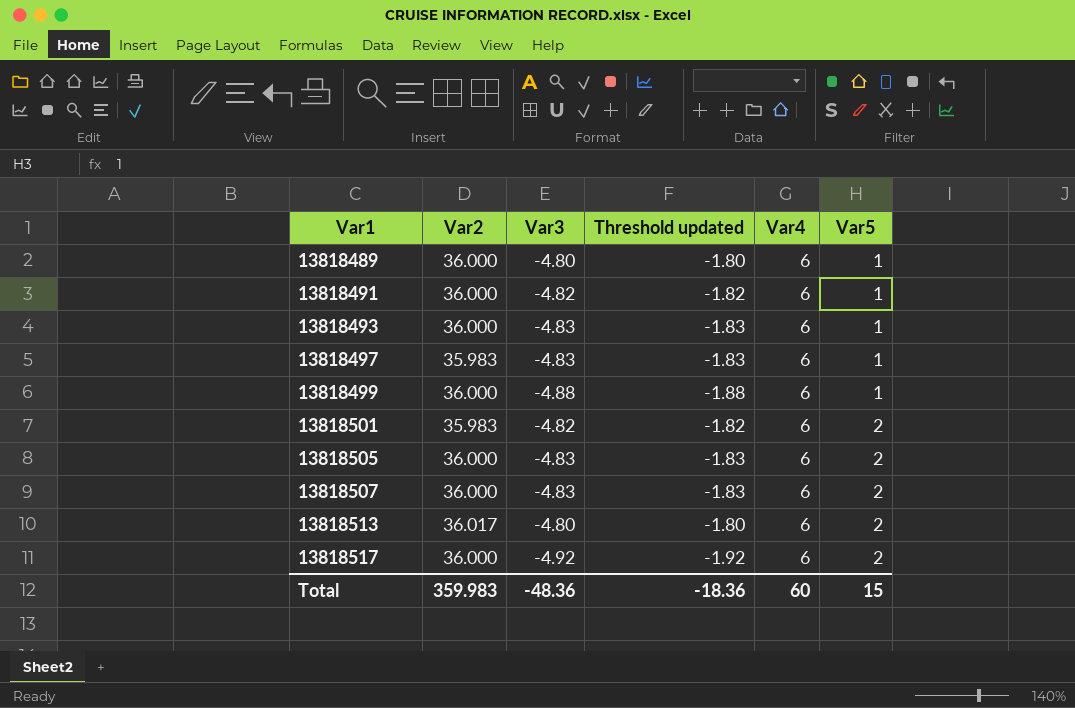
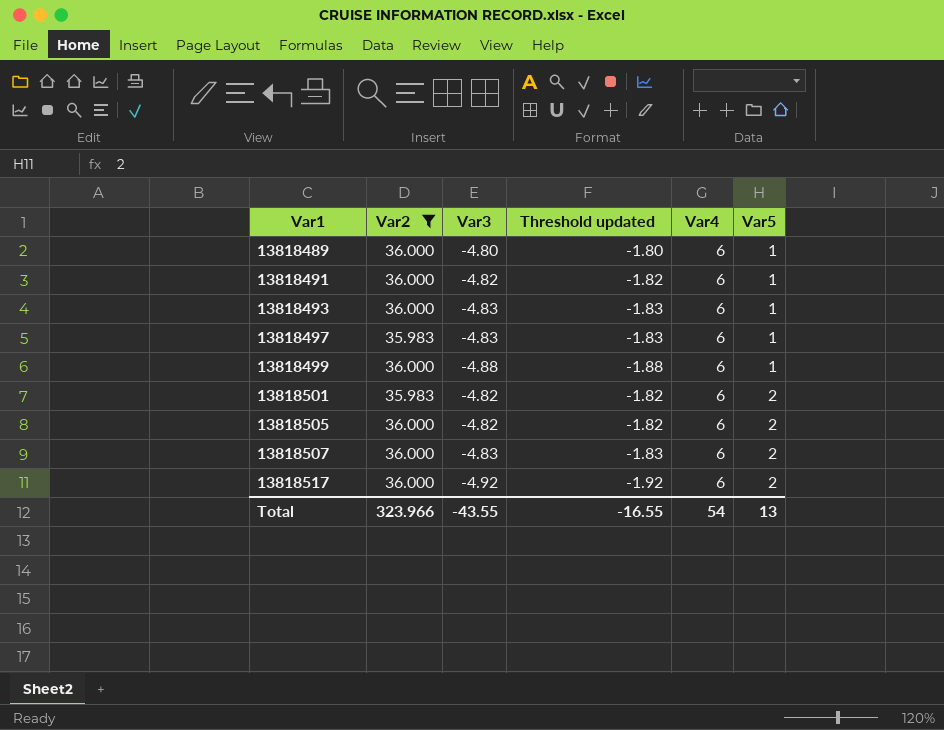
filter: none -> Var2 != 36.017
13818505 | Var3: -4.83 -> -4.82
13818505 | Threshold updated: -1.83 -> -1.82
Total | Var2: 359.983 -> 323.966
Total | Var3: -48.36 -> -43.55
Total | Threshold updated: -18.36 -> -16.55
Total | Var4: 60 -> 54
Total | Var5: 15 -> 13

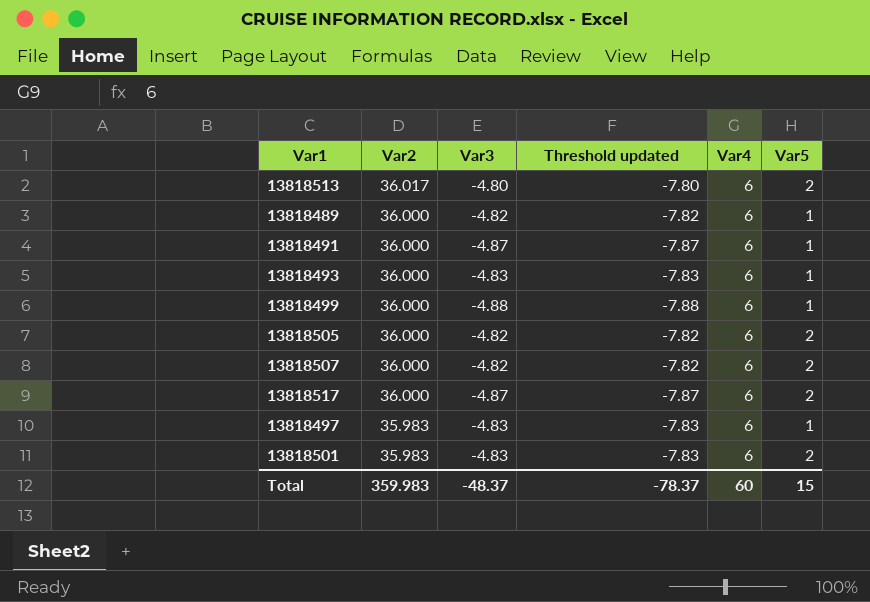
filter: Var2 != 36.017 -> none
row order: Var1 ascending -> Var2 descending
column Threshold updated | formula: [Var3] + 3 -> [Var3] - 3
13818489 | Var3: -4.80 -> -4.82
13818491 | Var3: -4.82 -> -4.87
13818507 | Var3: -4.83 -> -4.82
13818517 | Var3: -4.92 -> -4.87
13818501 | Var3: -4.82 -> -4.83
Total | Var2: 323.966 -> 359.983
Total | Var3: -43.55 -> -48.37
Total | Threshold updated: -16.55 -> -78.37
Total | Var4: 54 -> 60
Total | Var5: 13 -> 15

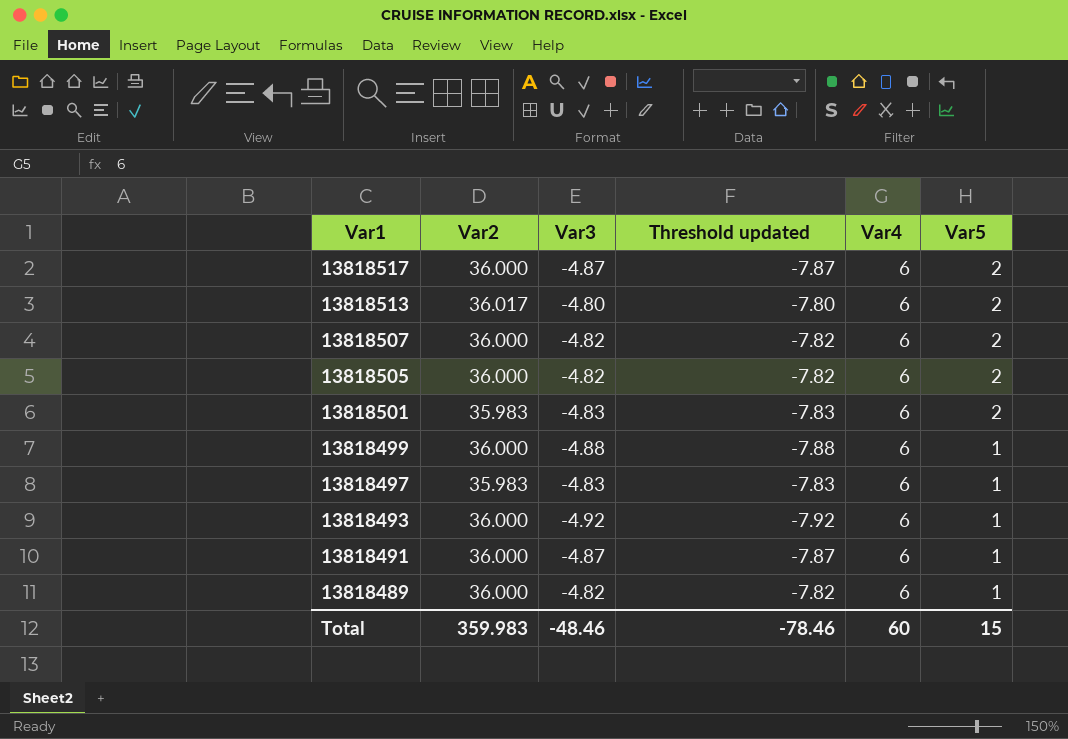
row order: Var2 descending -> Var1 descending
13818493 | Var3: -4.83 -> -4.92
13818493 | Threshold updated: -7.83 -> -7.92
Total | Var3: -48.37 -> -48.46
Total | Threshold updated: -78.37 -> -78.46

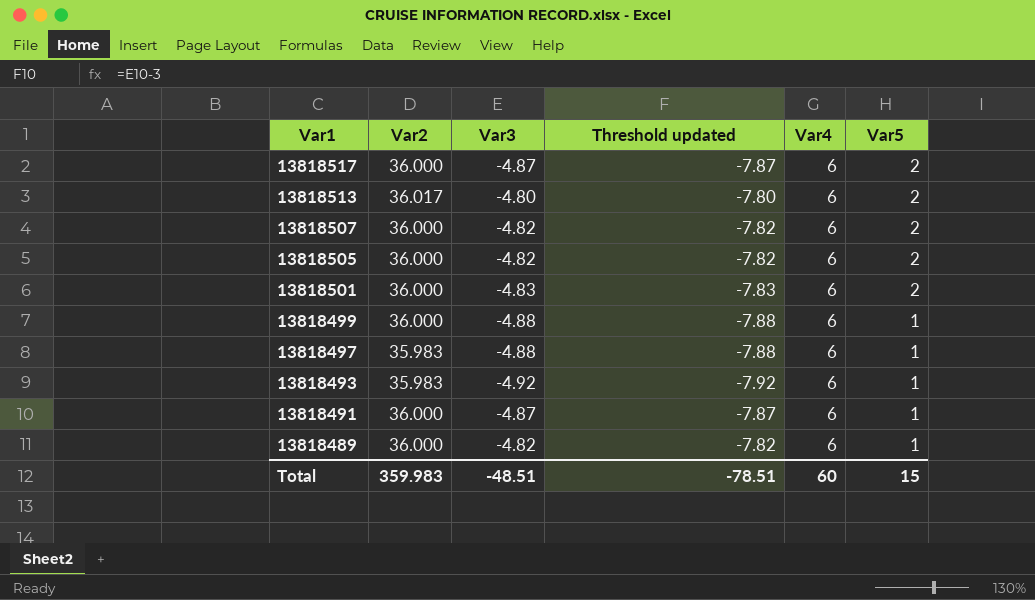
13818501 | Var2: 35.983 -> 36.000
13818497 | Var3: -4.83 -> -4.88
13818497 | Threshold updated: -7.83 -> -7.88
13818493 | Var2: 36.000 -> 35.983
Total | Var3: -48.46 -> -48.51
Total | Threshold updated: -78.46 -> -78.51

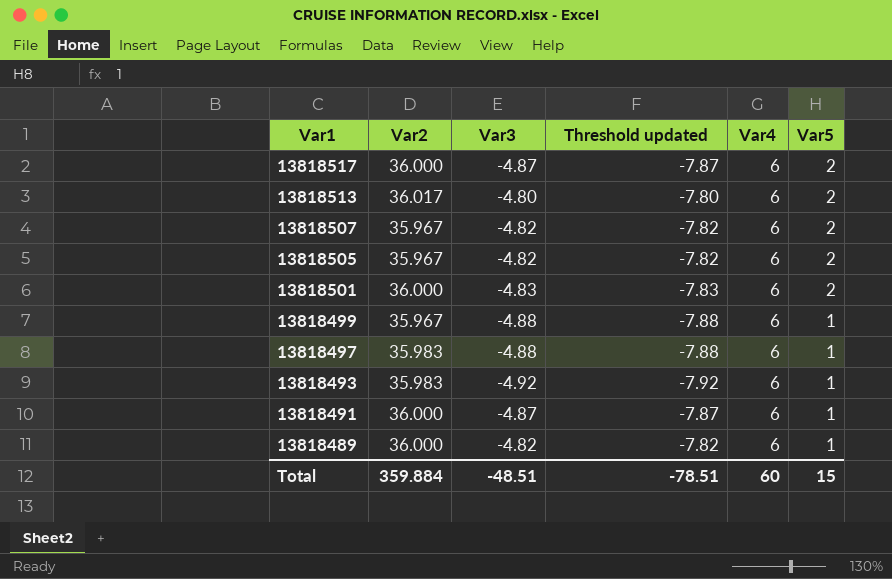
13818507 | Var2: 36.000 -> 35.967
13818505 | Var2: 36.000 -> 35.967
13818499 | Var2: 36.000 -> 35.967
Total | Var2: 359.983 -> 359.884

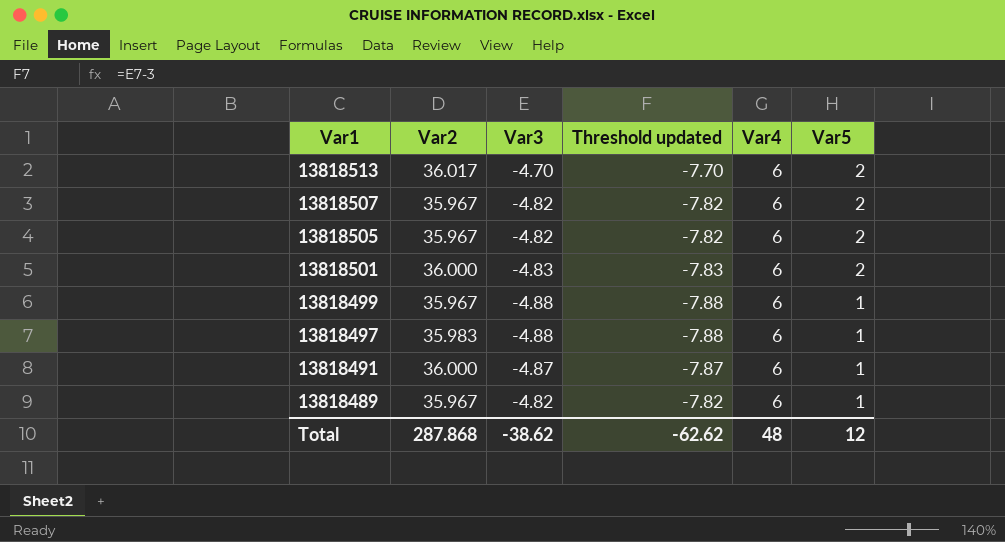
row 13818517: 36.000 | -4.87 | -7.87 | 6 | 2 -> none
row 13818493: 35.983 | -4.92 | -7.92 | 6 | 1 -> none
13818513 | Var3: -4.80 -> -4.70
13818513 | Threshold updated: -7.80 -> -7.70
13818489 | Var2: 36.000 -> 35.967
Total | Var2: 359.884 -> 287.868
Total | Var3: -48.51 -> -38.62
Total | Threshold updated: -78.51 -> -62.62
Total | Var4: 60 -> 48
Total | Var5: 15 -> 12

